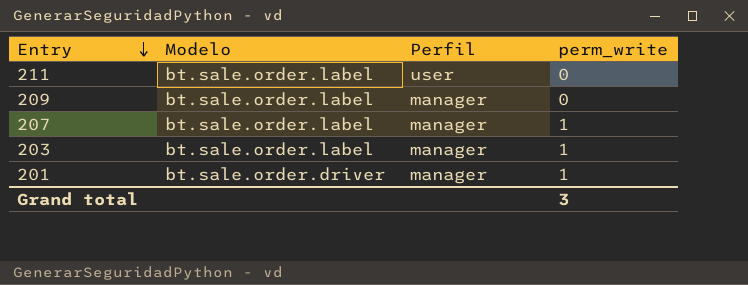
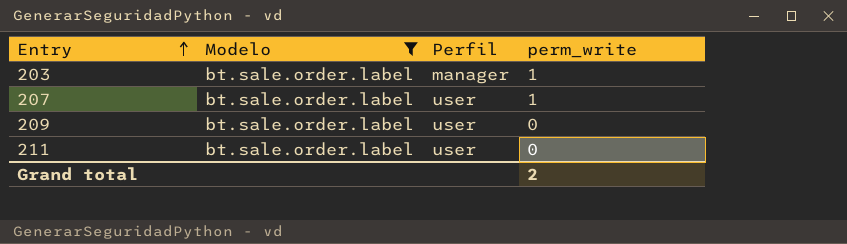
filter: none -> Modelo = bt.sale.order.label
row order: Entry descending -> Entry ascending
207 | Perfil: manager -> user
209 | Perfil: manager -> user
Grand total | perm_write: 3 -> 2

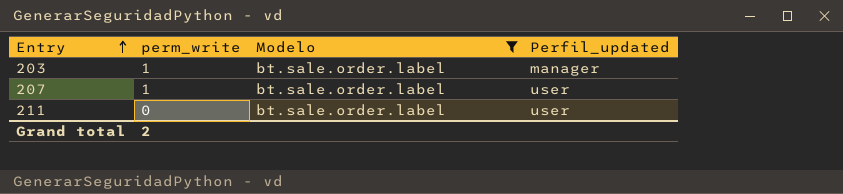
column perm_write | position: 4 -> 2
column name: Perfil -> Perfil_updated
row 209: bt.sale.order.label | user | 0 -> none

